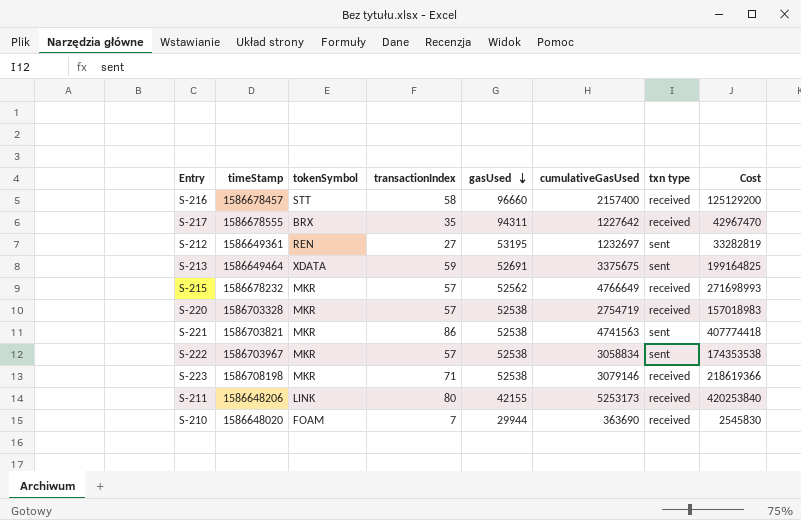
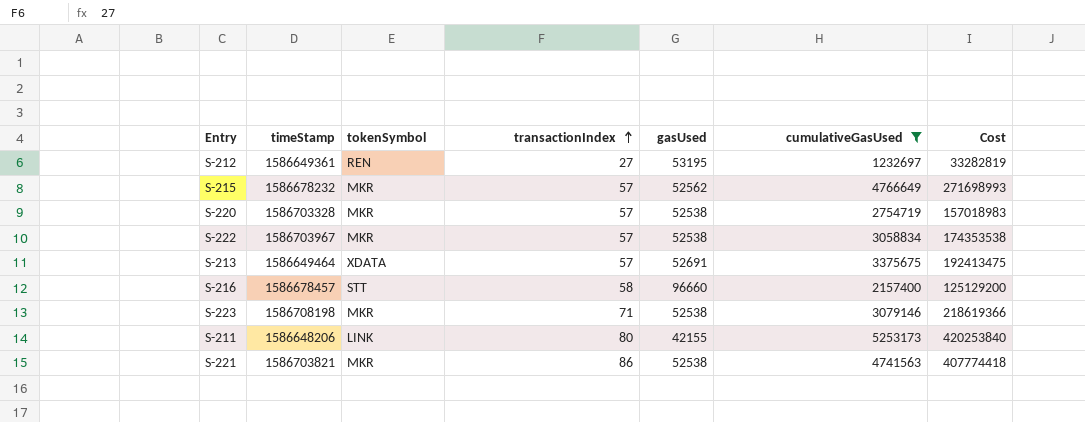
filter: none -> cumulativeGasUsed >= 1232697
row order: gasUsed descending -> transactionIndex ascending
column txn type | position: 7 -> none
S-213 | transactionIndex: 59 -> 57
S-213 | Cost: 199164825 -> 192413475

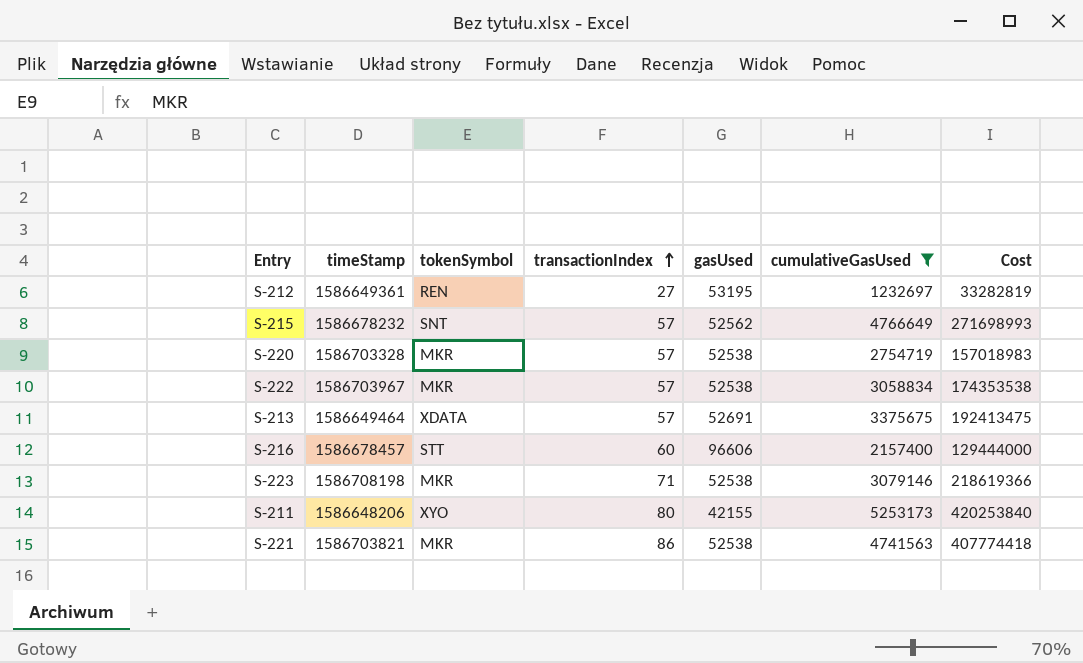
S-215 | tokenSymbol: MKR -> SNT
S-216 | transactionIndex: 58 -> 60
S-216 | gasUsed: 96660 -> 96606
S-216 | Cost: 125129200 -> 129444000
S-211 | tokenSymbol: LINK -> XYO

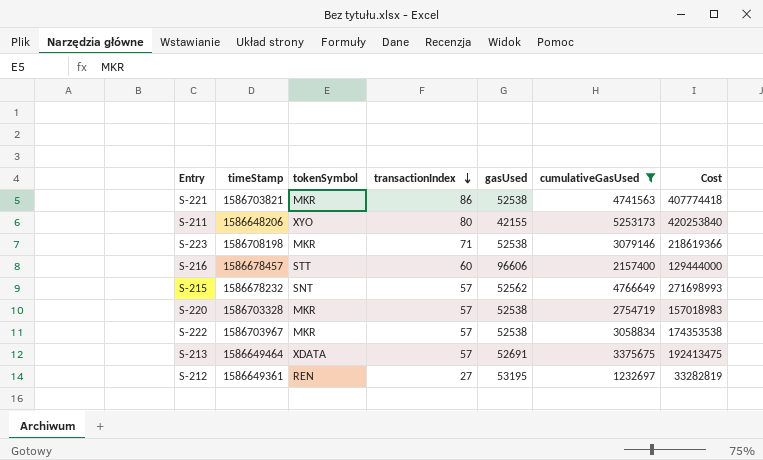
row order: transactionIndex ascending -> transactionIndex descending

